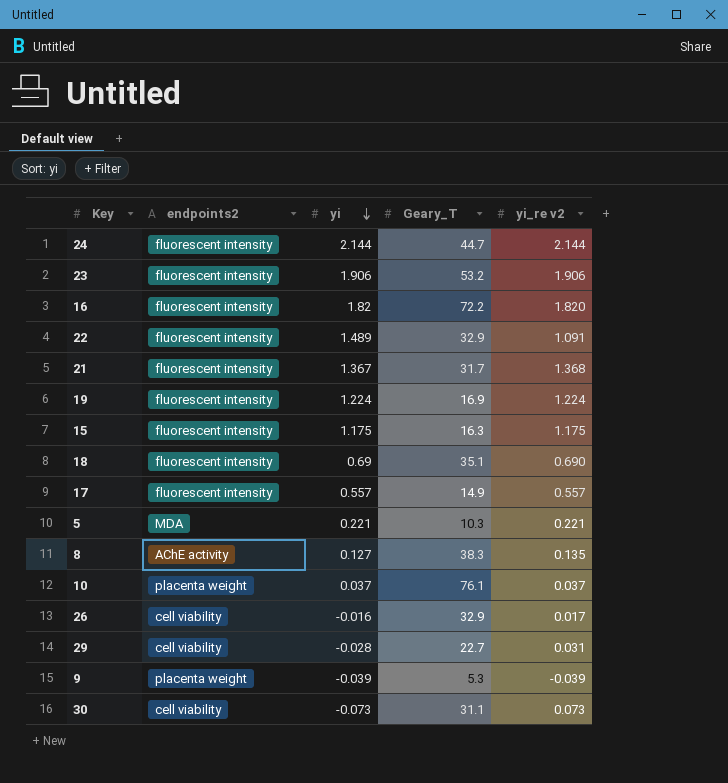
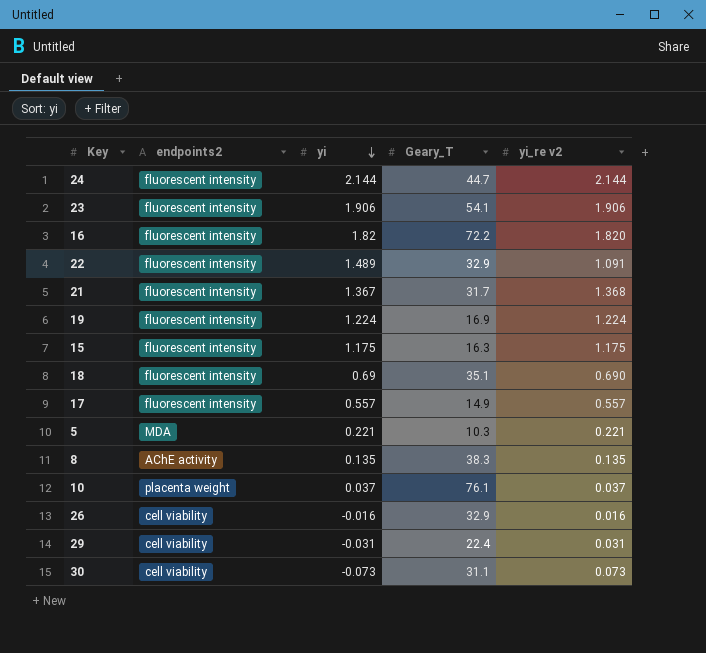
row 9: placenta weight | -0.039 | 5.3 | -0.039 -> none
23 | Geary_T: 53.2 -> 54.1
8 | yi: 0.127 -> 0.135
26 | yi_re v2: 0.017 -> 0.016
29 | yi: -0.028 -> -0.031
29 | Geary_T: 22.7 -> 22.4

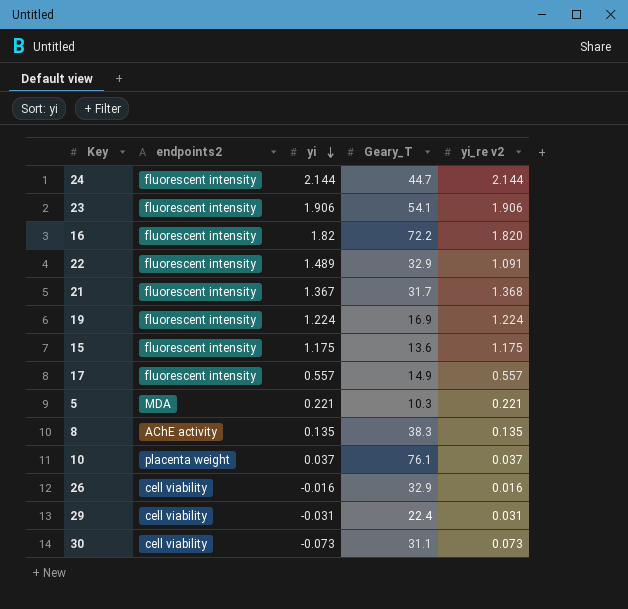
row 18: fluorescent intensity | 0.69 | 35.1 | 0.690 -> none
15 | Geary_T: 16.3 -> 13.6

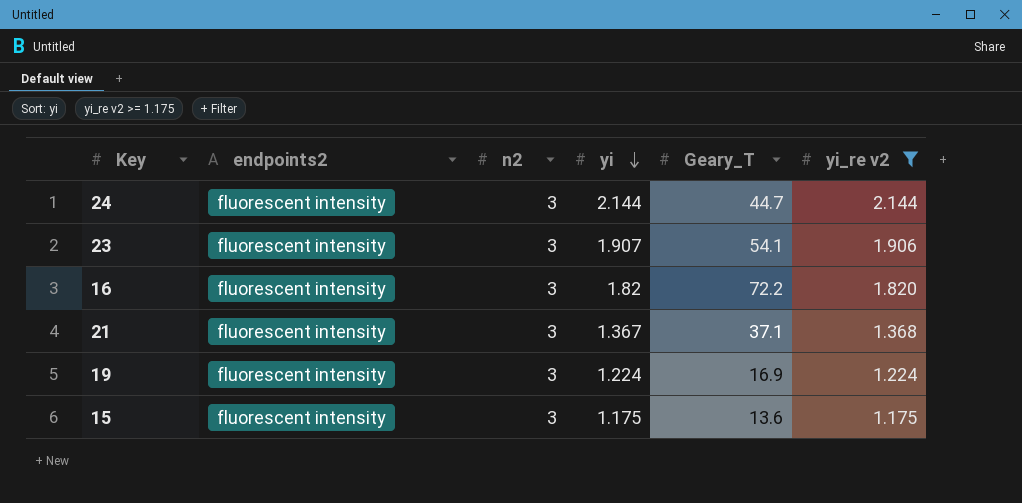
filter: none -> yi_re v2 >= 1.175
column n2 | position: none -> 3
23 | yi: 1.906 -> 1.907
21 | Geary_T: 31.7 -> 37.1

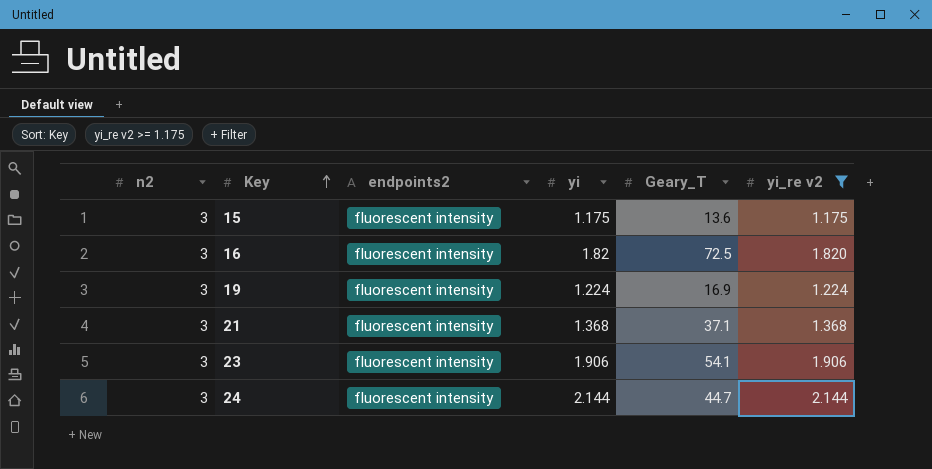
row order: yi descending -> Key ascending
column n2 | position: 3 -> 1
16 | Geary_T: 72.2 -> 72.5
21 | yi: 1.367 -> 1.368
23 | yi: 1.907 -> 1.906

